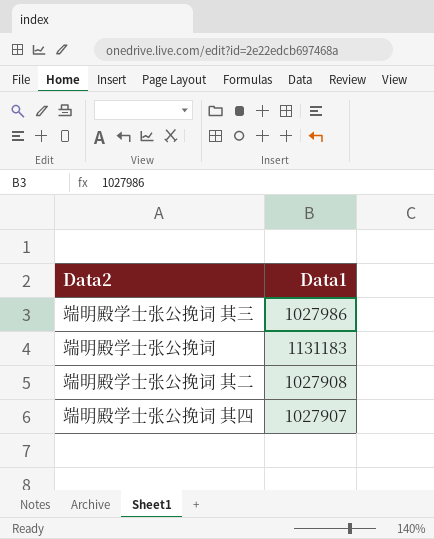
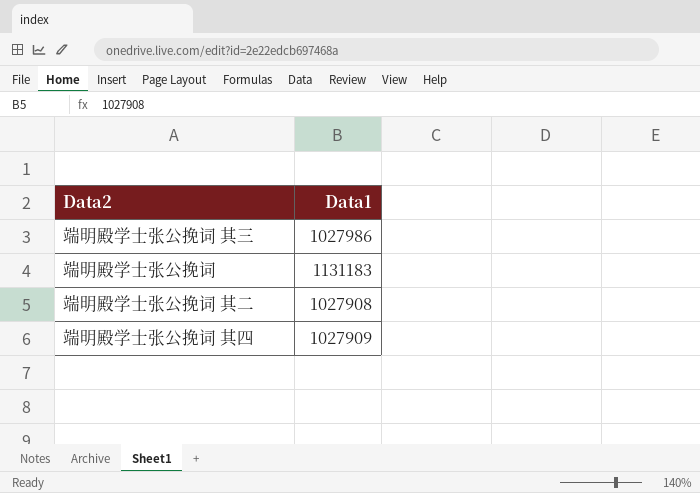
端明殿学士张公挽词 其四 | Data1: 1027907 -> 1027909

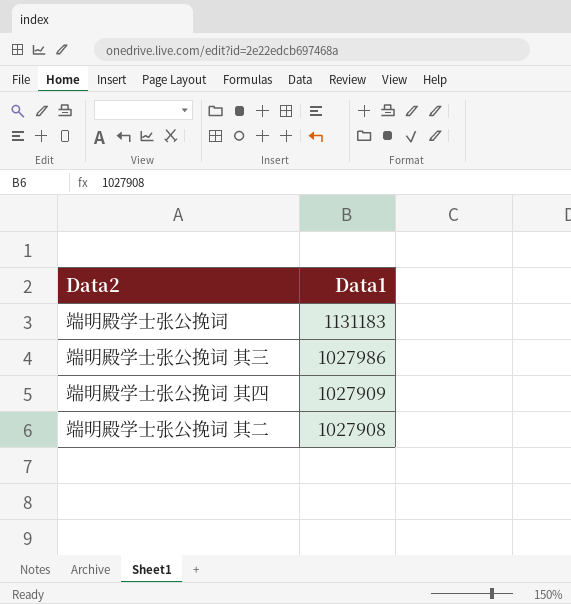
row order: none -> Data1 descending

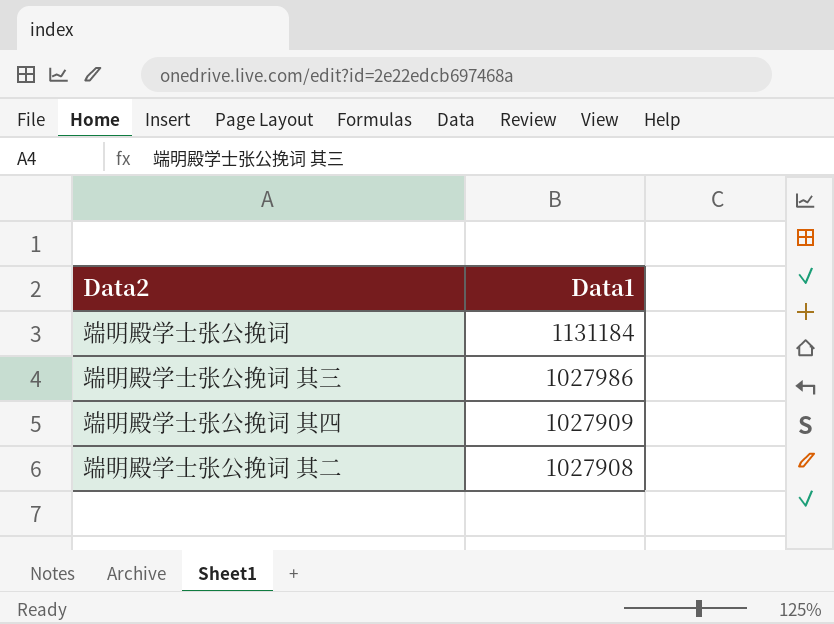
端明殿学士张公挽词 | Data1: 1131183 -> 1131184

